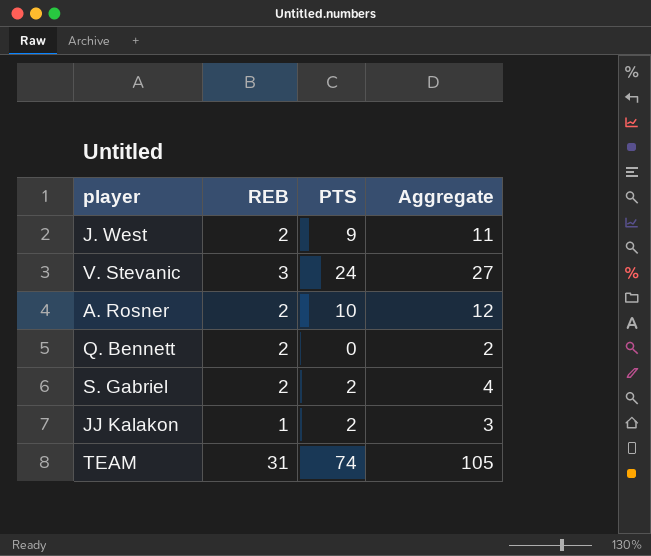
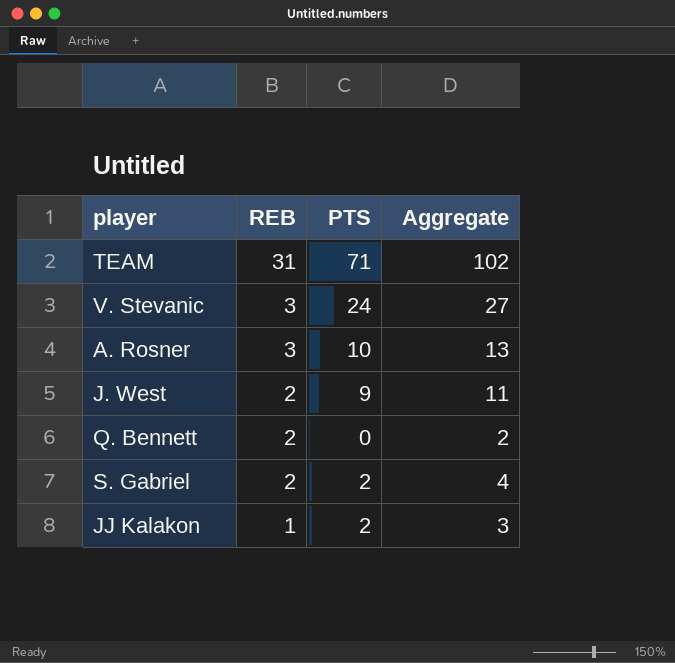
row order: none -> REB descending
TEAM | PTS: 74 -> 71
TEAM | Aggregate: 105 -> 102
A. Rosner | REB: 2 -> 3
A. Rosner | Aggregate: 12 -> 13

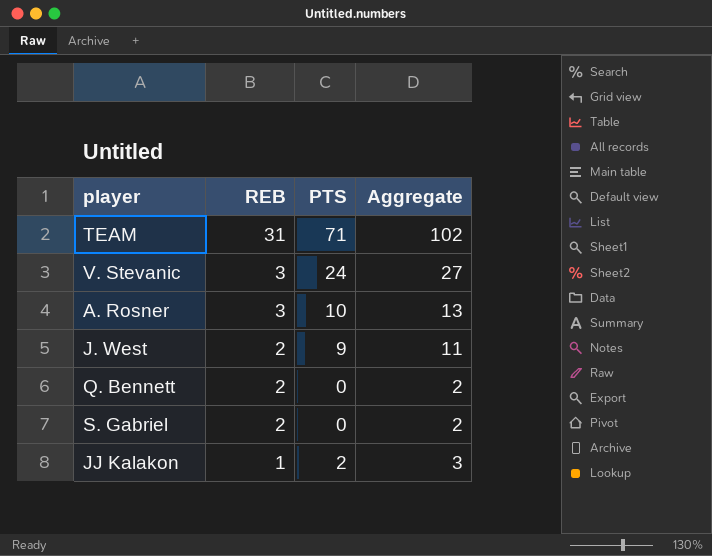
S. Gabriel | PTS: 2 -> 0
S. Gabriel | Aggregate: 4 -> 2

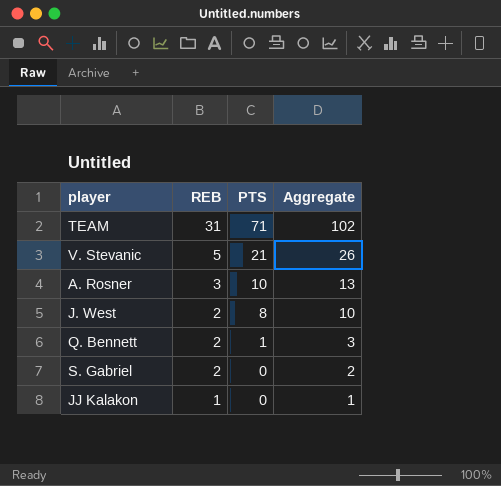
V. Stevanic | REB: 3 -> 5
V. Stevanic | PTS: 24 -> 21
V. Stevanic | Aggregate: 27 -> 26
J. West | PTS: 9 -> 8
J. West | Aggregate: 11 -> 10
Q. Bennett | PTS: 0 -> 1
Q. Bennett | Aggregate: 2 -> 3
JJ Kalakon | PTS: 2 -> 0
JJ Kalakon | Aggregate: 3 -> 1

